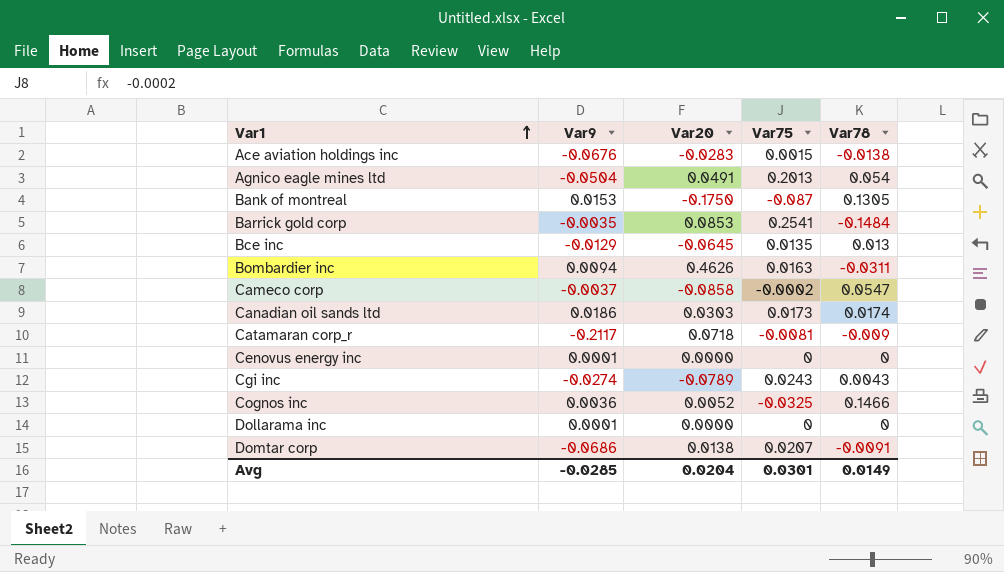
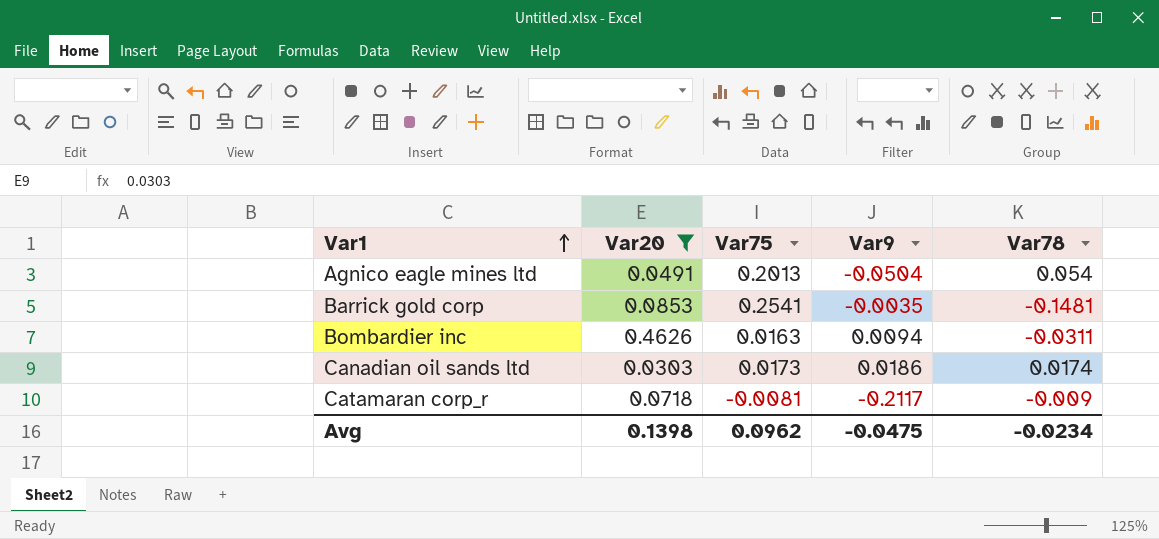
filter: none -> Var20 >= 0.0303
column Var9 | position: 2 -> 4
Barrick gold corp | Var78: -0.1484 -> -0.1481
Avg | Var20: 0.0204 -> 0.1398
Avg | Var75: 0.0301 -> 0.0962
Avg | Var9: -0.0285 -> -0.0475
Avg | Var78: 0.0149 -> -0.0234

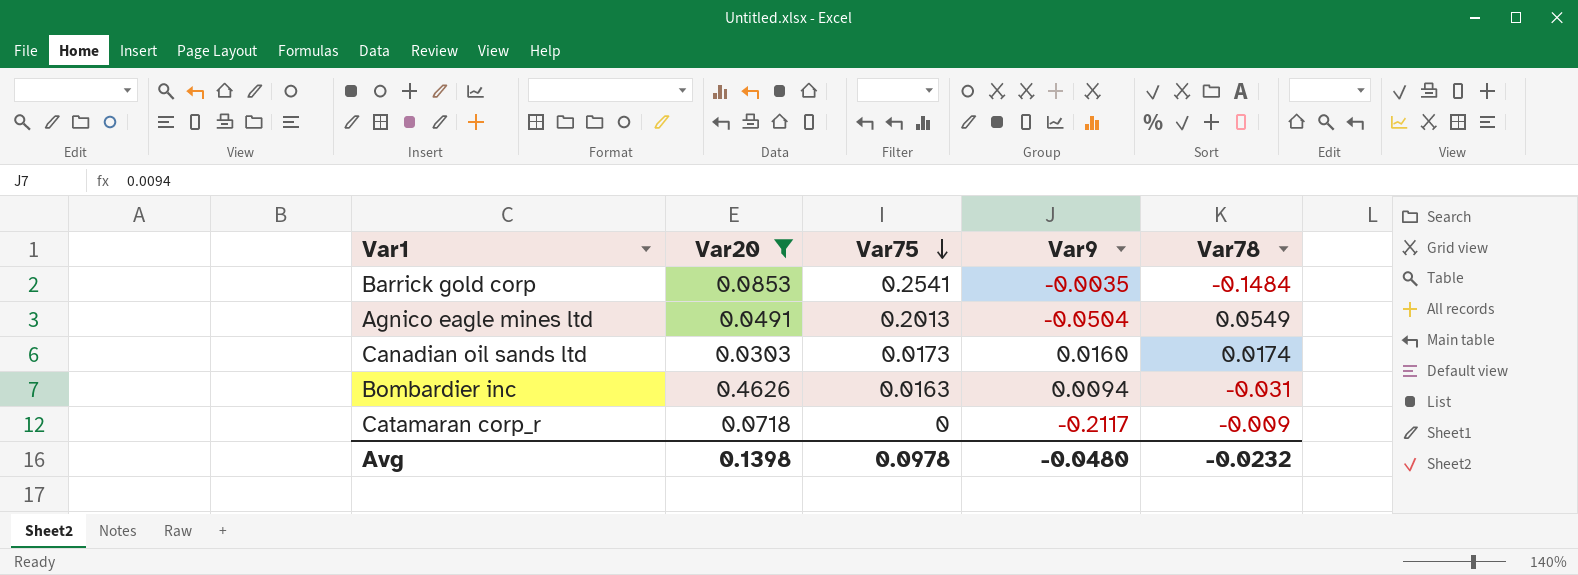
row order: Var1 ascending -> Var75 descending
Barrick gold corp | Var78: -0.1481 -> -0.1484
Agnico eagle mines ltd | Var78: 0.054 -> 0.0549
Canadian oil sands ltd | Var9: 0.0186 -> 0.0160
Bombardier inc | Var78: -0.0311 -> -0.031
Catamaran corp_r | Var75: -0.0081 -> 0
Avg | Var75: 0.0962 -> 0.0978
Avg | Var9: -0.0475 -> -0.0480
Avg | Var78: -0.0234 -> -0.0232

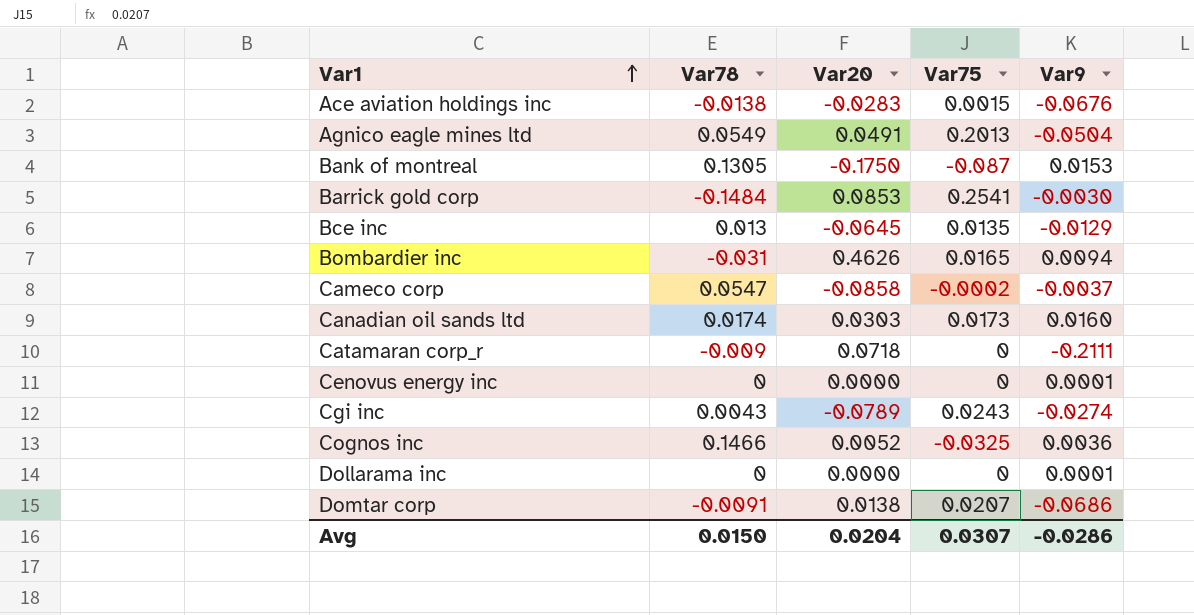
filter: Var20 >= 0.0303 -> none
row order: Var75 descending -> Var1 ascending
column Var78 | position: 5 -> 2
Barrick gold corp | Var9: -0.0035 -> -0.0030
Bombardier inc | Var75: 0.0163 -> 0.0165
Catamaran corp_r | Var9: -0.2117 -> -0.2111
Avg | Var78: -0.0232 -> 0.0150
Avg | Var20: 0.1398 -> 0.0204
Avg | Var75: 0.0978 -> 0.0307
Avg | Var9: -0.0480 -> -0.0286

